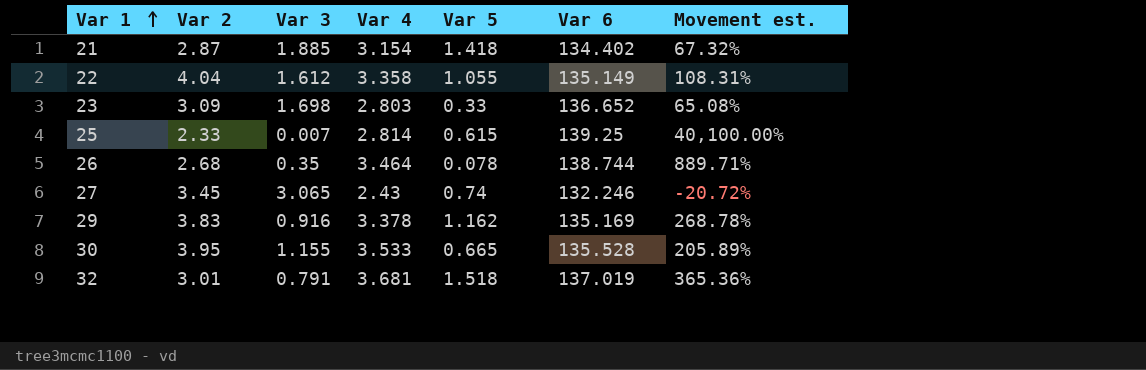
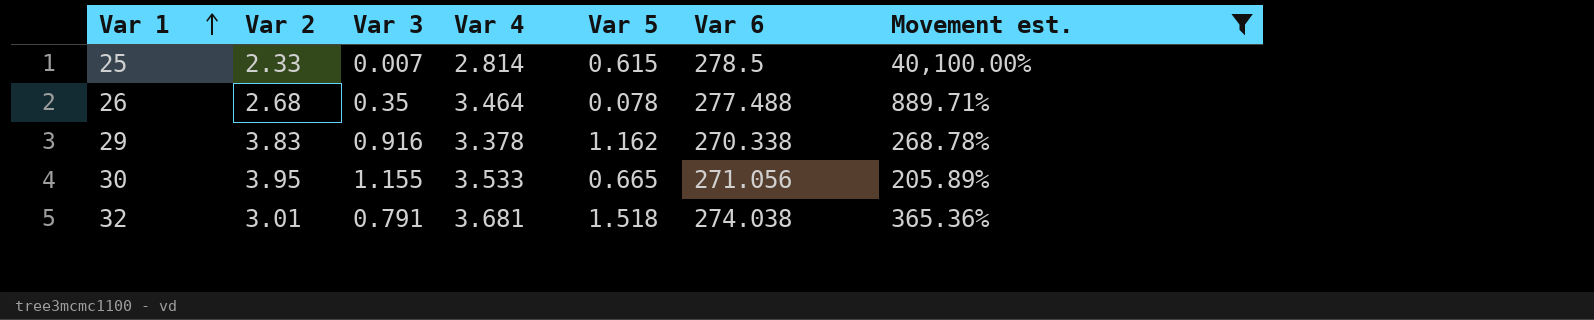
filter: none -> Movement est. >= 205.89%
25 | Var 6: 139.25 -> 278.5
26 | Var 6: 138.744 -> 277.488
29 | Var 6: 135.169 -> 270.338
30 | Var 6: 135.528 -> 271.056
32 | Var 6: 137.019 -> 274.038

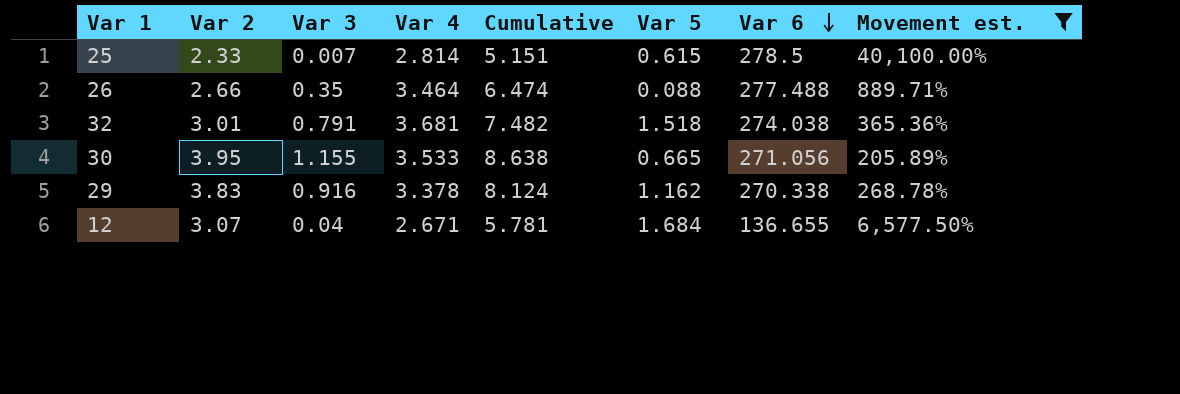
row order: Var 1 ascending -> Var 6 descending
column Cumulative | formula: none -> [Var 2] + [Var 3] + [Var 4]
26 | Var 2: 2.68 -> 2.66
26 | Var 5: 0.078 -> 0.088
row 12: none -> 3.07 | 0.04 | 2.671 | 5.781 | 1.684 | 136.655 | 6,577.50%

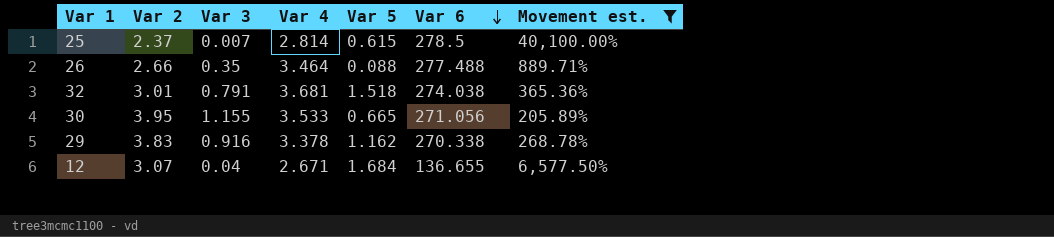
column Cumulative | formula: [Var 2] + [Var 3] + [Var 4] -> none
25 | Var 2: 2.33 -> 2.37

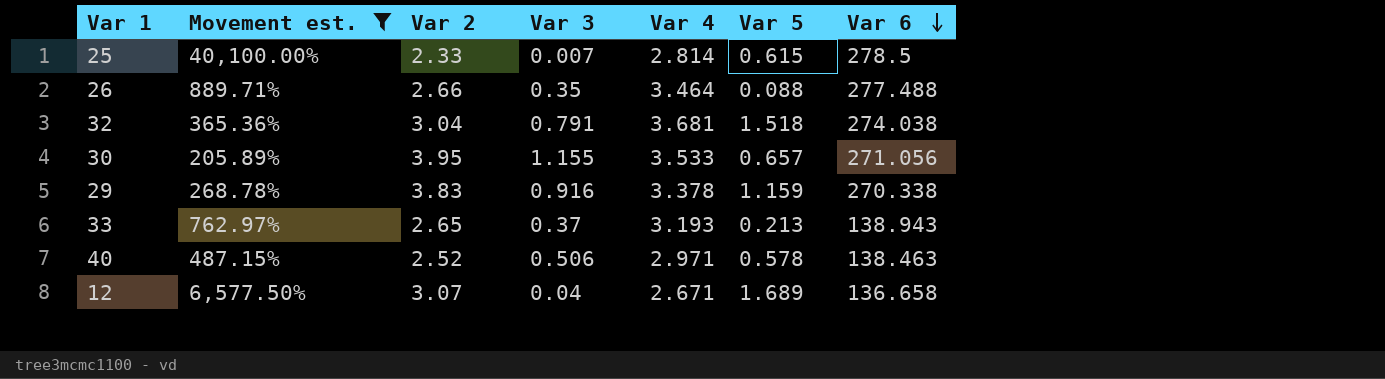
column Movement est. | position: 7 -> 2
25 | Var 2: 2.37 -> 2.33
32 | Var 2: 3.01 -> 3.04
30 | Var 5: 0.665 -> 0.657
29 | Var 5: 1.162 -> 1.159
row 33: none -> 762.97% | 2.65 | 0.37 | 3.193 | 0.213 | 138.943
row 40: none -> 487.15% | 2.52 | 0.506 | 2.971 | 0.578 | 138.463
12 | Var 5: 1.684 -> 1.689
12 | Var 6: 136.655 -> 136.658

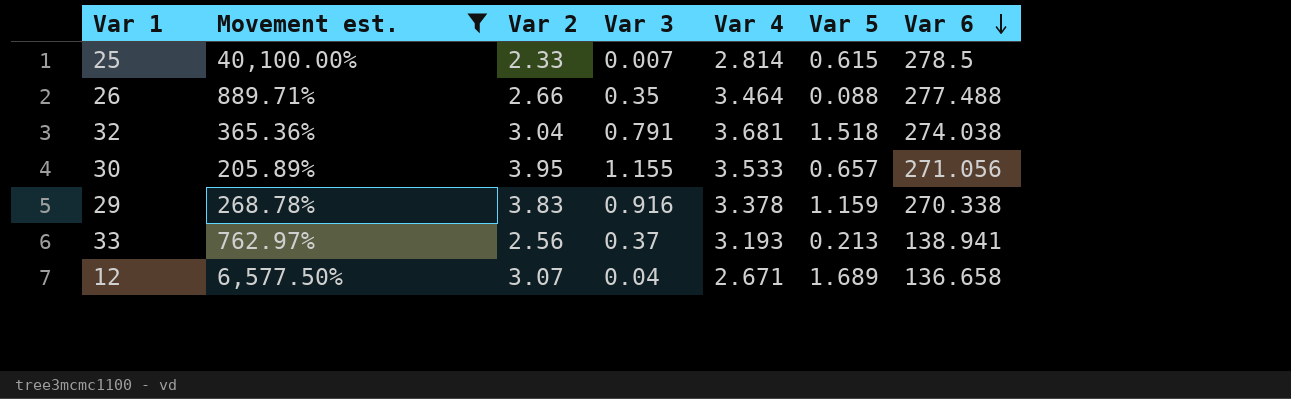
row 40: 487.15% | 2.52 | 0.506 | 2.971 | 0.578 | 138.463 -> none
33 | Var 2: 2.65 -> 2.56
33 | Var 6: 138.943 -> 138.941

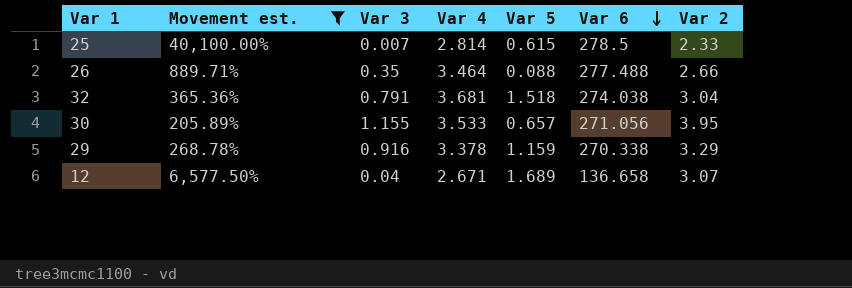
column Var 2 | position: 3 -> 7
row 33: 762.97% | 2.56 | 0.37 | 3.193 | 0.213 | 138.941 -> none
29 | Var 2: 3.83 -> 3.29

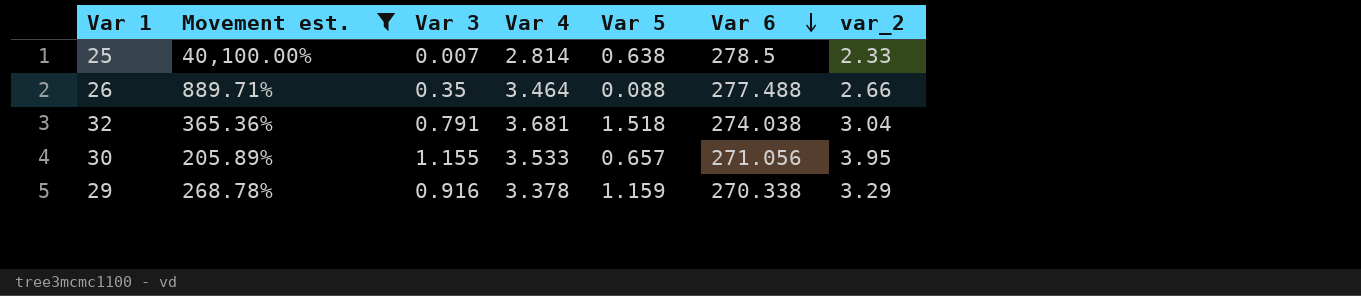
column name: Var 2 -> var_2
row 12: 6,577.50% | 0.04 | 2.671 | 1.689 | 136.658 | 3.07 -> none
25 | Var 5: 0.615 -> 0.638

